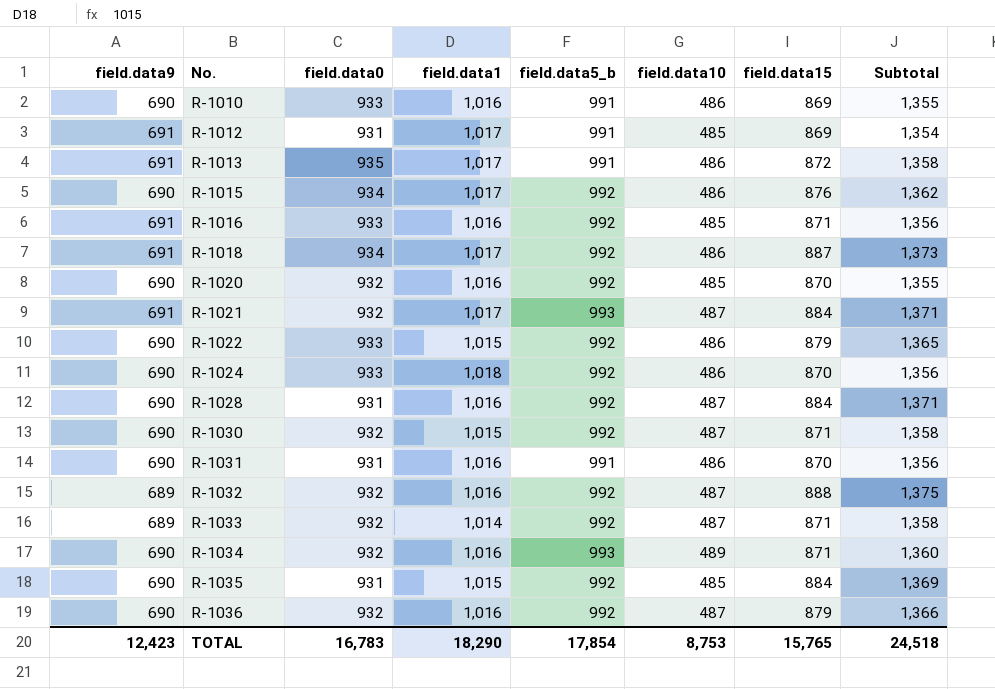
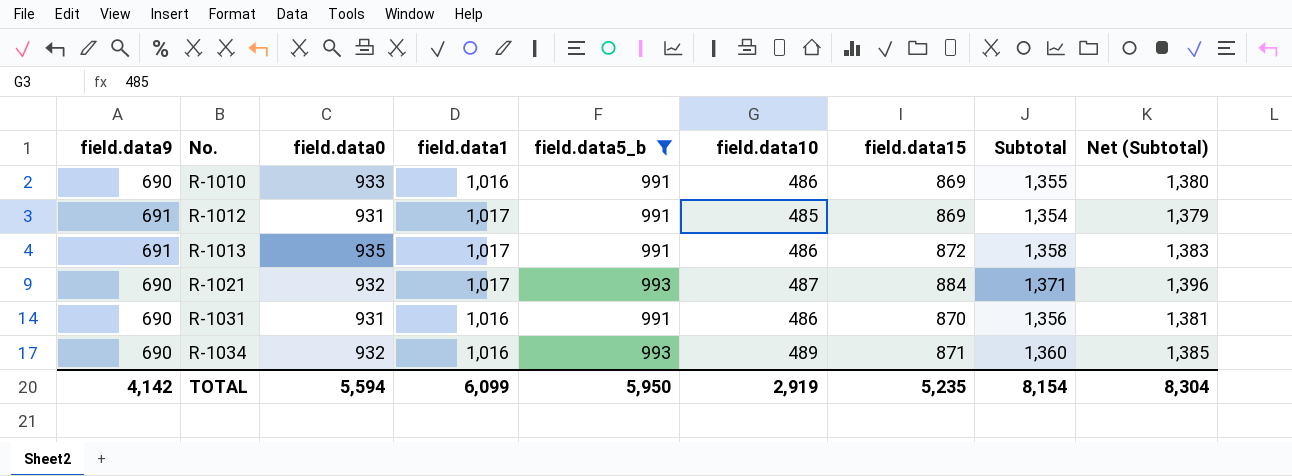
filter: none -> field.data5_b != 992
column Net (Subtotal) | formula: none -> [Subtotal] + 25
R-1021 | field.data9: 691 -> 690
TOTAL | field.data9: 12,423 -> 4,142
TOTAL | field.data0: 16,783 -> 5,594
TOTAL | field.data1: 18,290 -> 6,099
TOTAL | field.data5_b: 17,854 -> 5,950
TOTAL | field.data10: 8,753 -> 2,919
TOTAL | field.data15: 15,765 -> 5,235
TOTAL | Subtotal: 24,518 -> 8,154

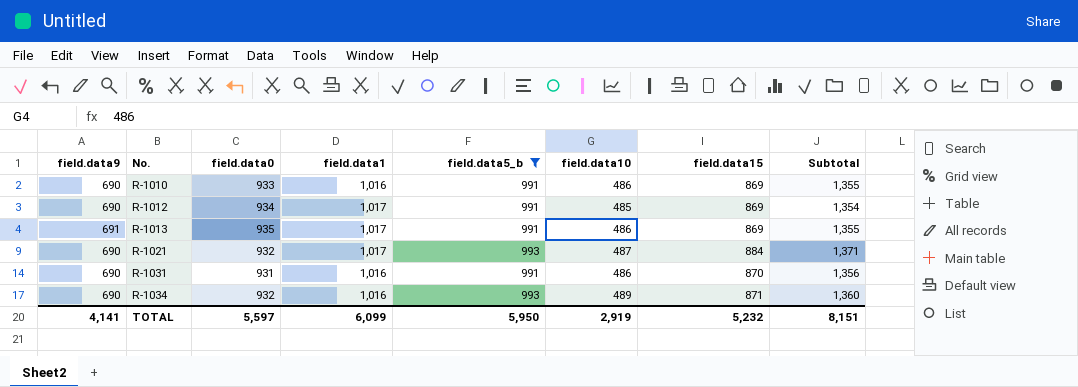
column Net (Subtotal) | formula: [Subtotal] + 25 -> none
R-1012 | field.data9: 691 -> 690
R-1012 | field.data0: 931 -> 934
R-1013 | field.data15: 872 -> 869
R-1013 | Subtotal: 1,358 -> 1,355
TOTAL | field.data9: 4,142 -> 4,141
TOTAL | field.data0: 5,594 -> 5,597
TOTAL | field.data15: 5,235 -> 5,232
TOTAL | Subtotal: 8,154 -> 8,151

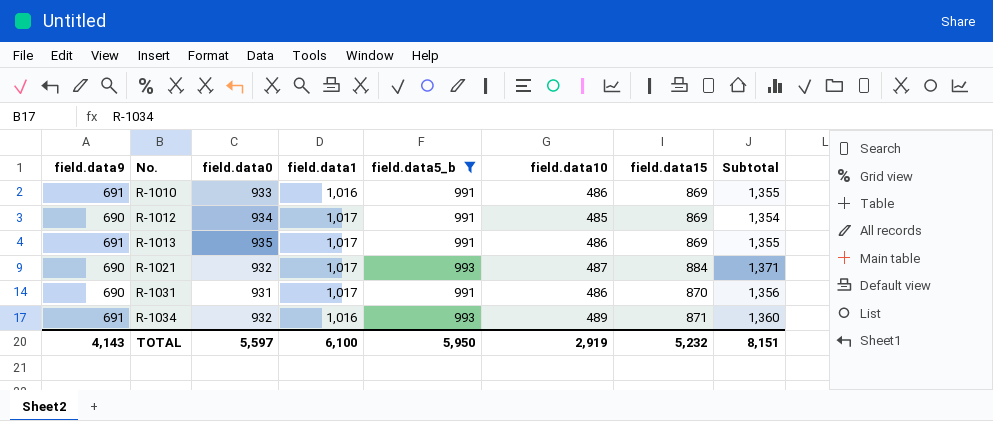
R-1010 | field.data9: 690 -> 691
R-1031 | field.data1: 1,016 -> 1,017
R-1034 | field.data9: 690 -> 691
TOTAL | field.data9: 4,141 -> 4,143
TOTAL | field.data1: 6,099 -> 6,100

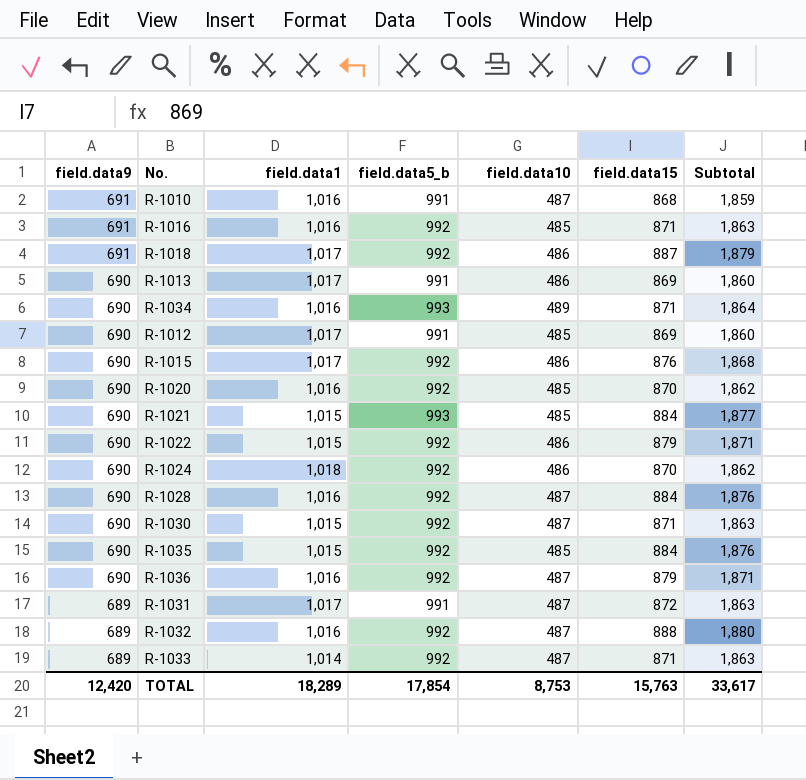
filter: field.data5_b != 992 -> none
row order: No. ascending -> field.data9 descending
column field.data0 | position: 3 -> none
column Subtotal | formula: [field.data10] + [field.data15] -> [field.data5_b] + [field.data15]
R-1010 | field.data10: 486 -> 487
R-1010 | field.data15: 869 -> 868
R-1013 | field.data9: 691 -> 690
R-1034 | field.data9: 691 -> 690
R-1021 | field.data1: 1,017 -> 1,015
R-1021 | field.data10: 487 -> 485
R-1031 | field.data9: 690 -> 689
R-1031 | field.data10: 486 -> 487
R-1031 | field.data15: 870 -> 872
TOTAL | field.data9: 4,143 -> 12,420
TOTAL | field.data1: 6,100 -> 18,289
TOTAL | field.data5_b: 5,950 -> 17,854
TOTAL | field.data10: 2,919 -> 8,753
TOTAL | field.data15: 5,232 -> 15,763
TOTAL | Subtotal: 8,151 -> 33,617

